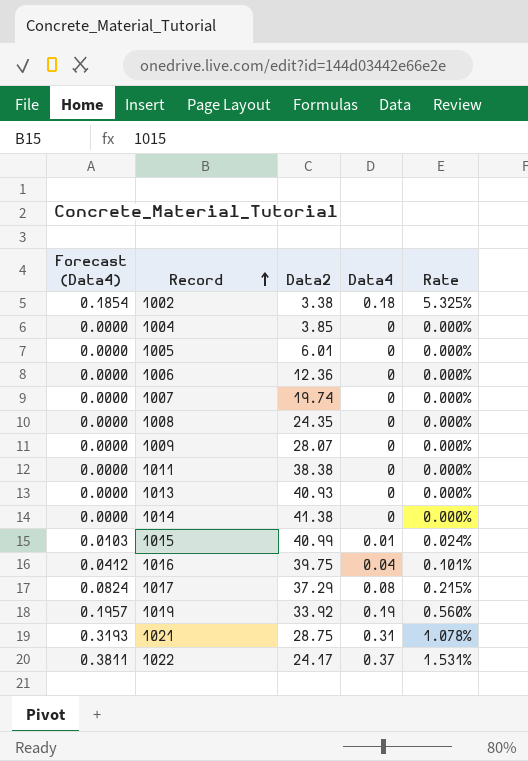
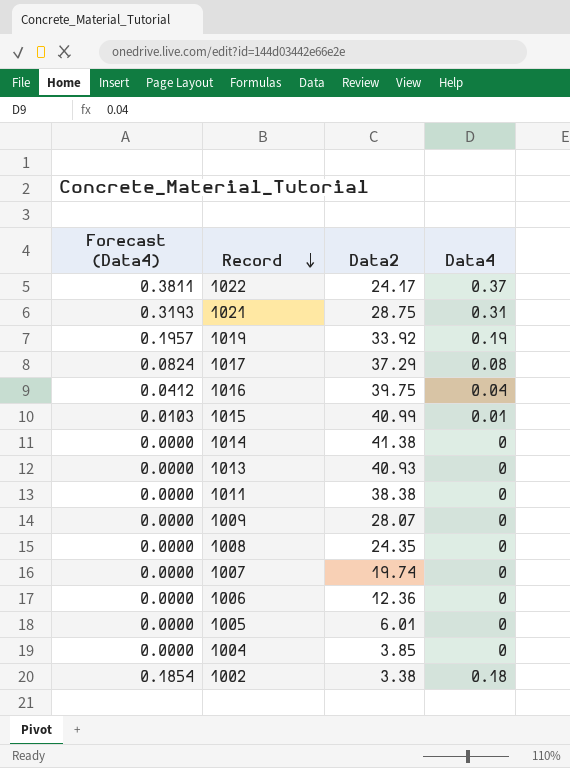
row order: Record ascending -> Record descending
column Rate | formula: [Data4] / [Data2] -> none

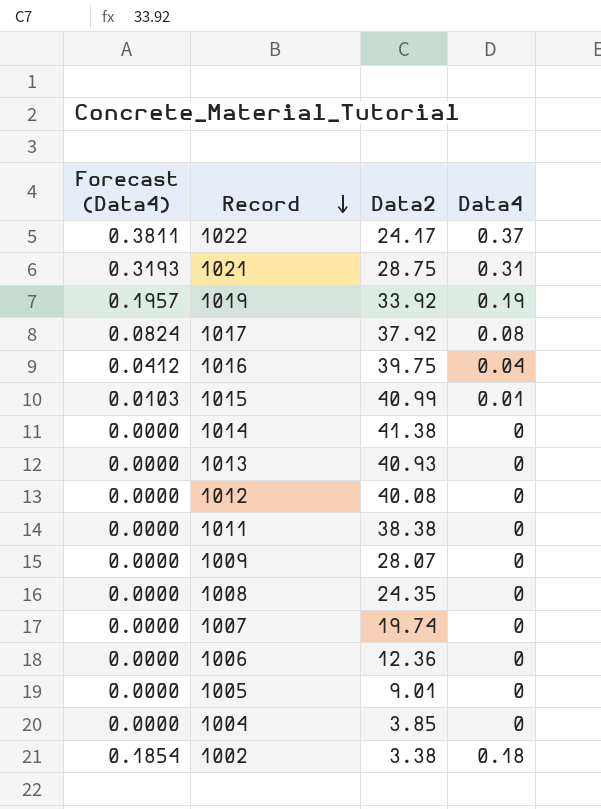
1017 | Data2: 37.29 -> 37.92
row 1012: none -> 0.0000 | 40.08 | 0
1005 | Data2: 6.01 -> 9.01

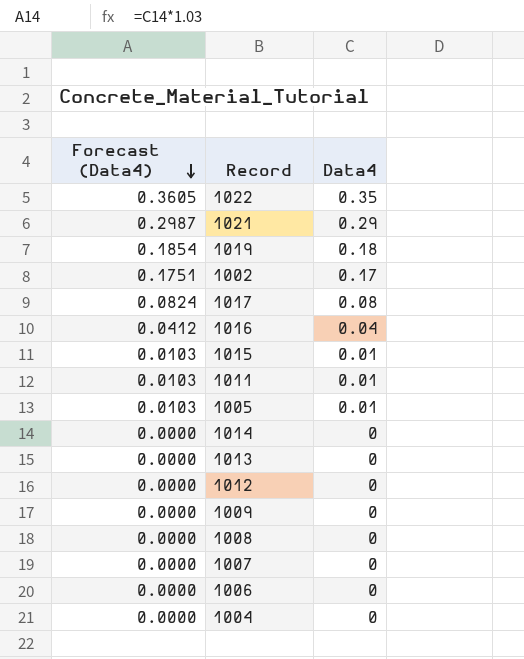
row order: Record descending -> Forecast (Data4) descending
column Data2 | position: 3 -> none
1022 | Forecast (Data4): 0.3811 -> 0.3605
1022 | Data4: 0.37 -> 0.35
1021 | Forecast (Data4): 0.3193 -> 0.2987
1021 | Data4: 0.31 -> 0.29
1019 | Forecast (Data4): 0.1957 -> 0.1854
1019 | Data4: 0.19 -> 0.18
1002 | Forecast (Data4): 0.1854 -> 0.1751
1002 | Data4: 0.18 -> 0.17
1011 | Forecast (Data4): 0.0000 -> 0.0103
1011 | Data4: 0 -> 0.01
1005 | Forecast (Data4): 0.0000 -> 0.0103
1005 | Data4: 0 -> 0.01

